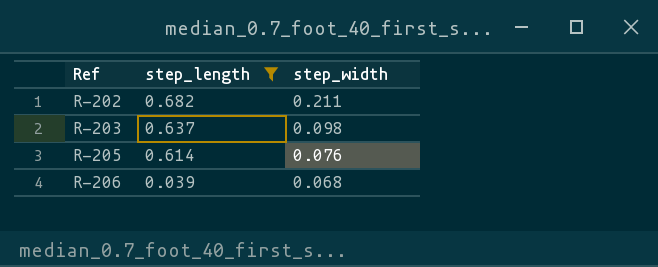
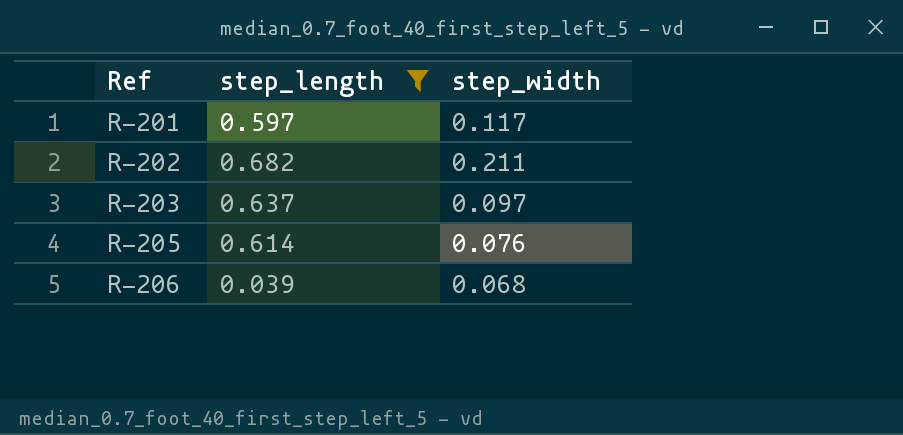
row R-201: none -> 0.597 | 0.117
R-203 | step_width: 0.098 -> 0.097

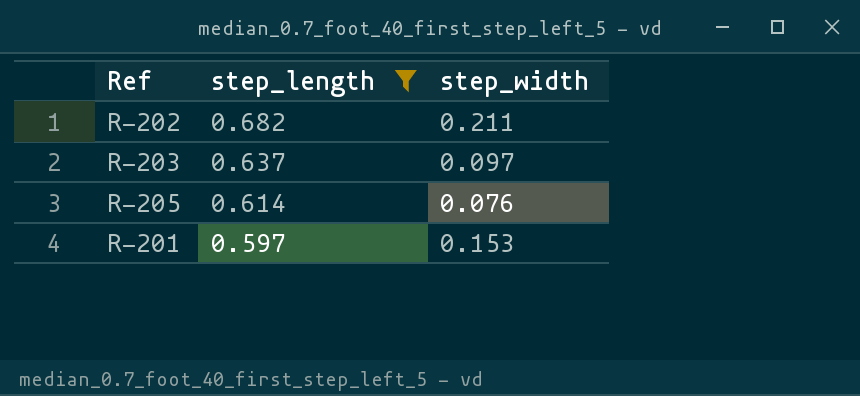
row order: Ref ascending -> step_length descending
row R-206: 0.039 | 0.068 -> none
R-201 | step_width: 0.117 -> 0.153

